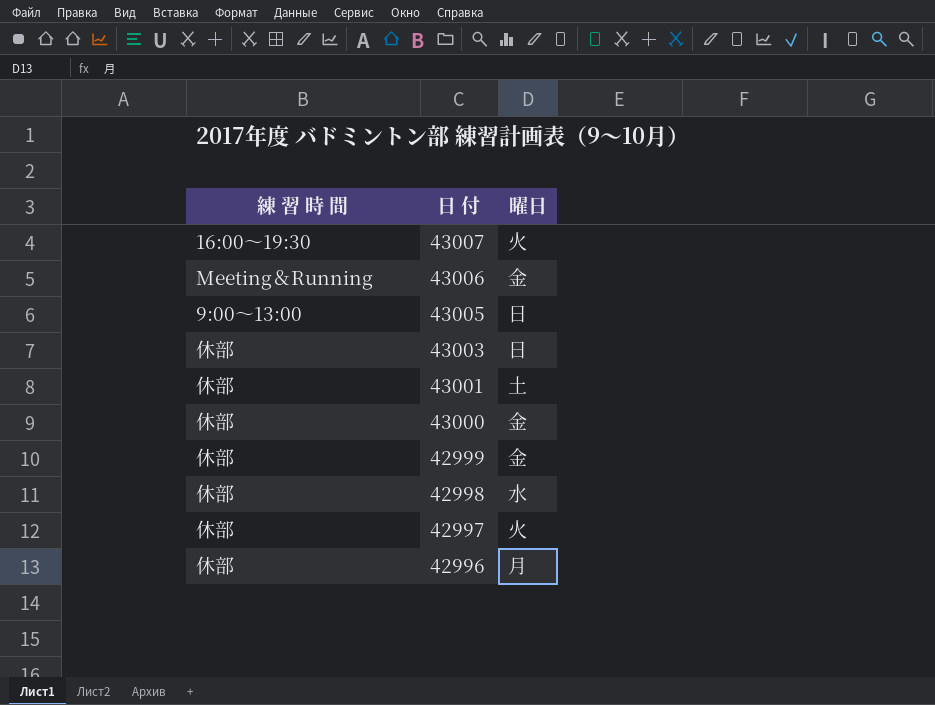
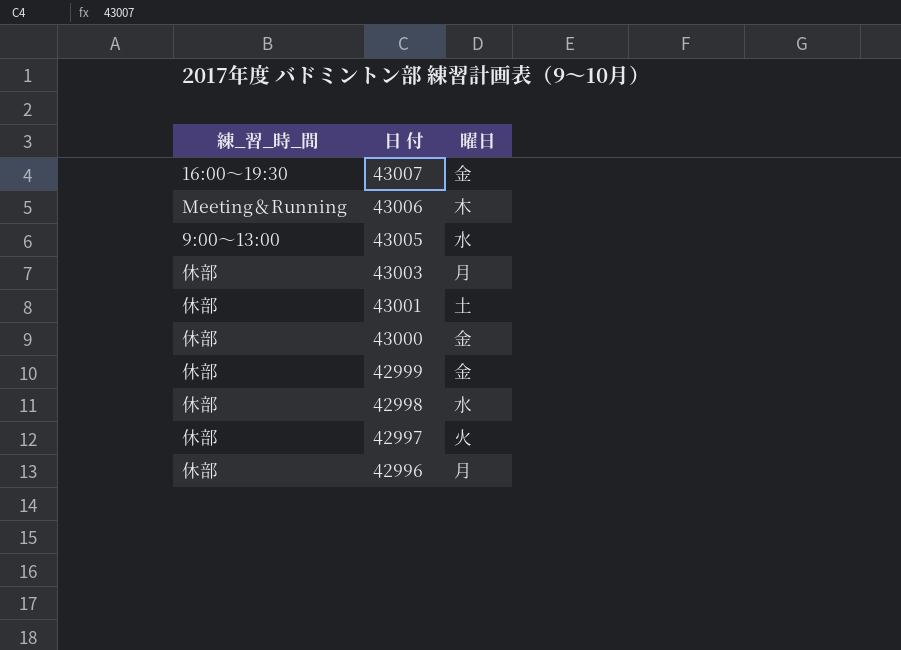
column name: 練 習 時 間 -> 練_習_時_間
43007 | 曜日: 火 -> 金
43006 | 曜日: 金 -> 木
43005 | 曜日: 日 -> 水
43003 | 曜日: 日 -> 月

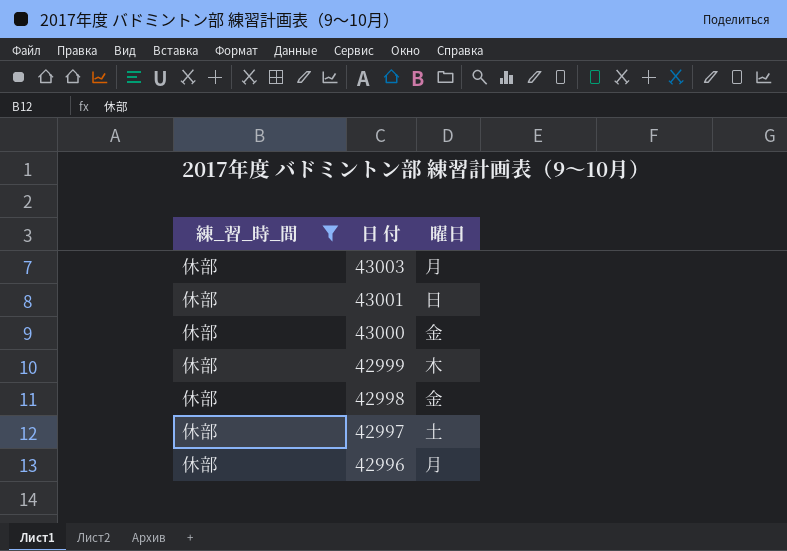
filter: none -> 練_習_時_間 = 休部
43001 | 曜日: 土 -> 日
42999 | 曜日: 金 -> 木
42998 | 曜日: 水 -> 金
42997 | 曜日: 火 -> 土

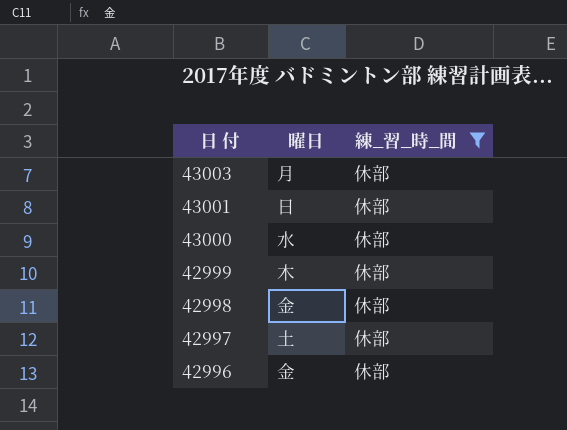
column 練_習_時_間 | position: 1 -> 3
43000 | 曜日: 金 -> 水
42996 | 曜日: 月 -> 金

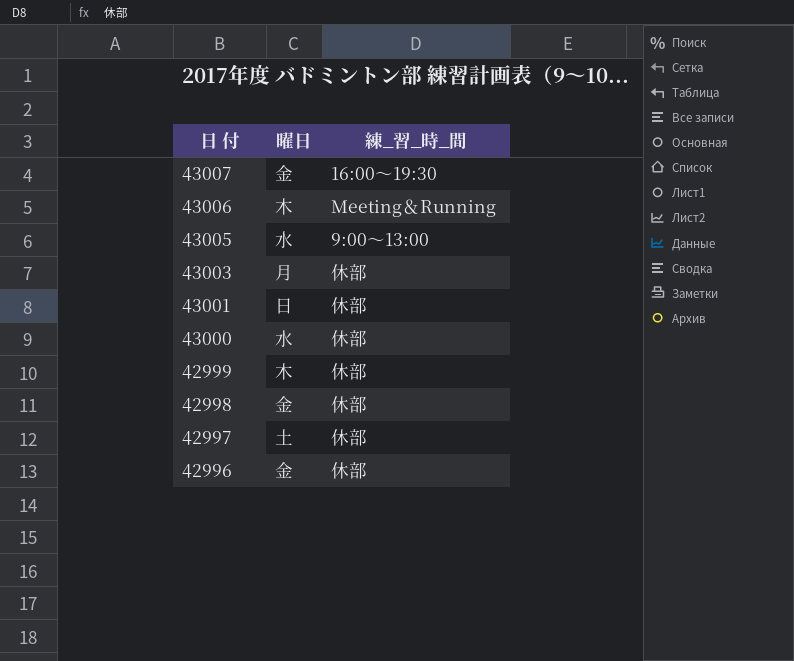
filter: 練_習_時_間 = 休部 -> none

